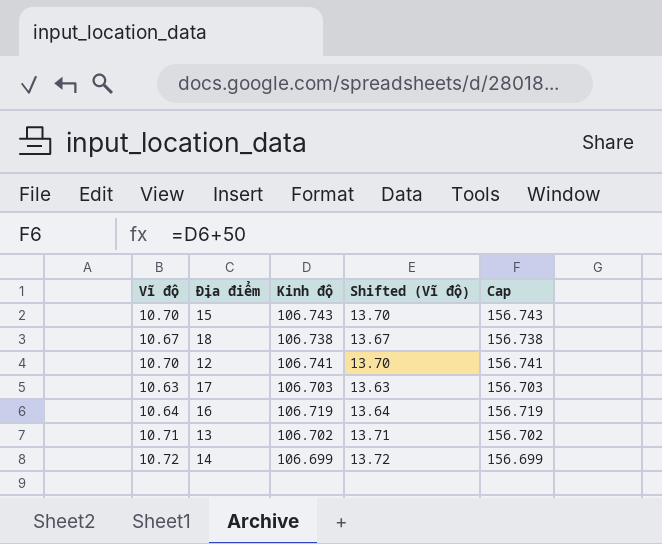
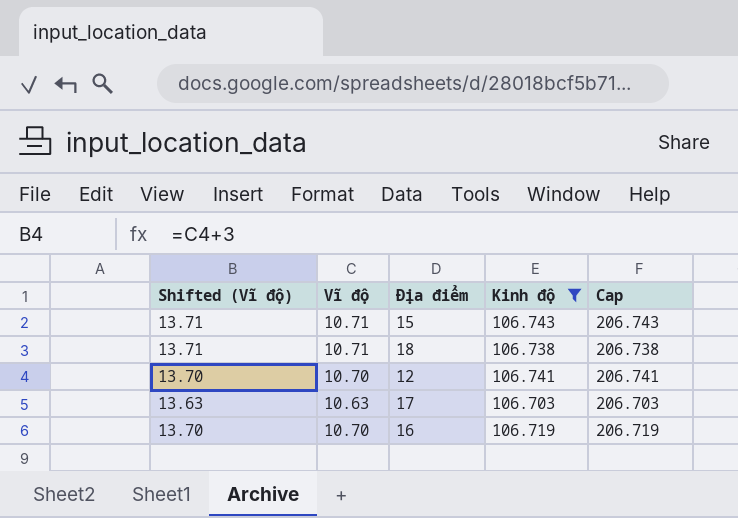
filter: none -> Kinh độ >= 106.703
column Shifted (Vĩ độ) | position: 4 -> 1
column Cap | formula: [Kinh độ] + 50 -> [Kinh độ] + 100
15 | Shifted (Vĩ độ): 13.70 -> 13.71
15 | Vĩ độ: 10.70 -> 10.71
18 | Shifted (Vĩ độ): 13.67 -> 13.71
18 | Vĩ độ: 10.67 -> 10.71
16 | Shifted (Vĩ độ): 13.64 -> 13.70
16 | Vĩ độ: 10.64 -> 10.70

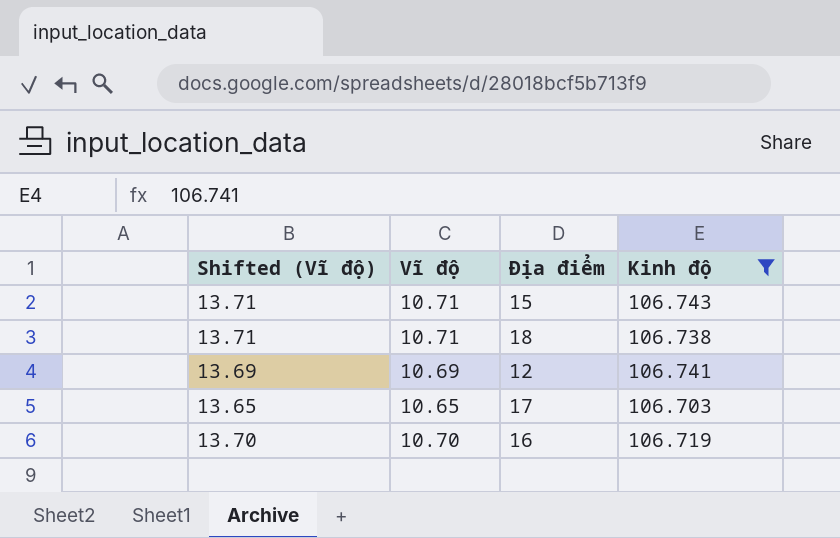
column Cap | formula: [Kinh độ] + 100 -> none
12 | Shifted (Vĩ độ): 13.70 -> 13.69
12 | Vĩ độ: 10.70 -> 10.69
17 | Shifted (Vĩ độ): 13.63 -> 13.65
17 | Vĩ độ: 10.63 -> 10.65

